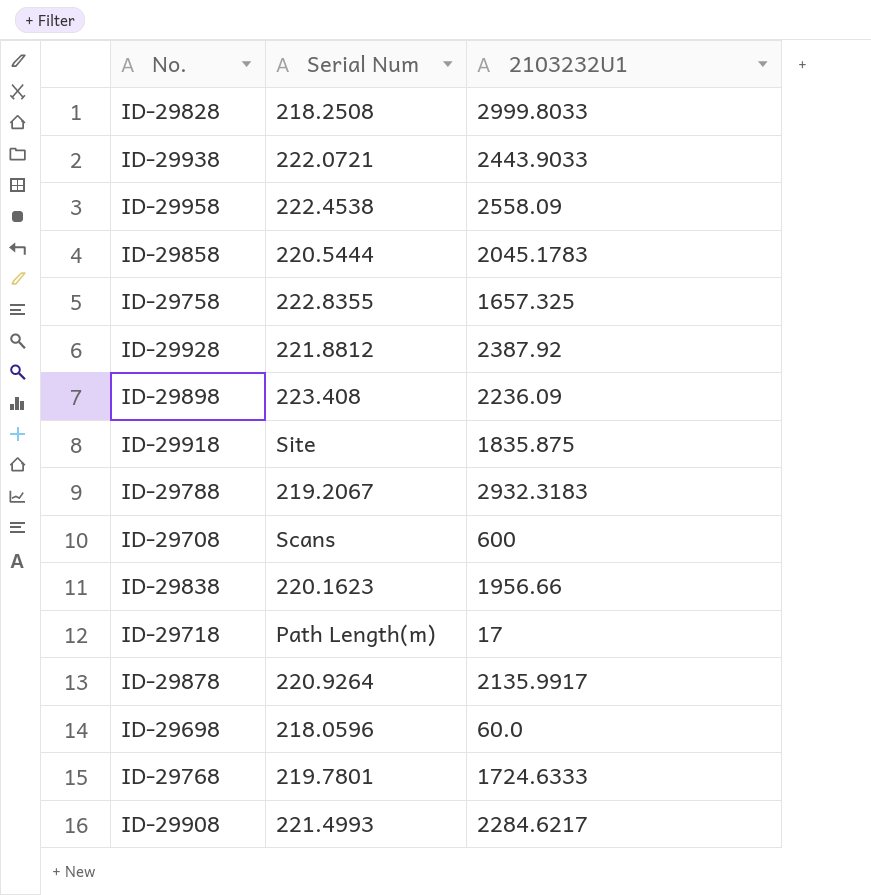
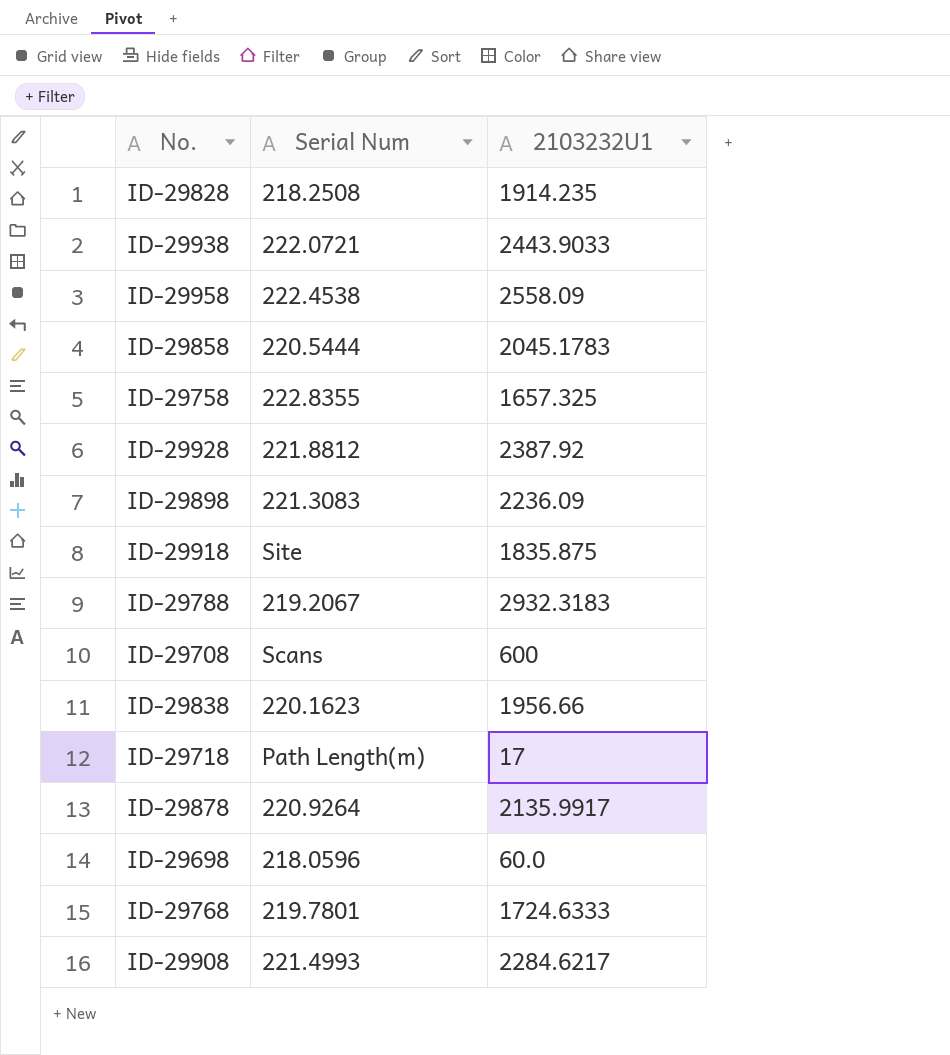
ID-29828 | 2103232U1: 2999.8033 -> 1914.235
ID-29898 | Serial Num: 223.408 -> 221.3083

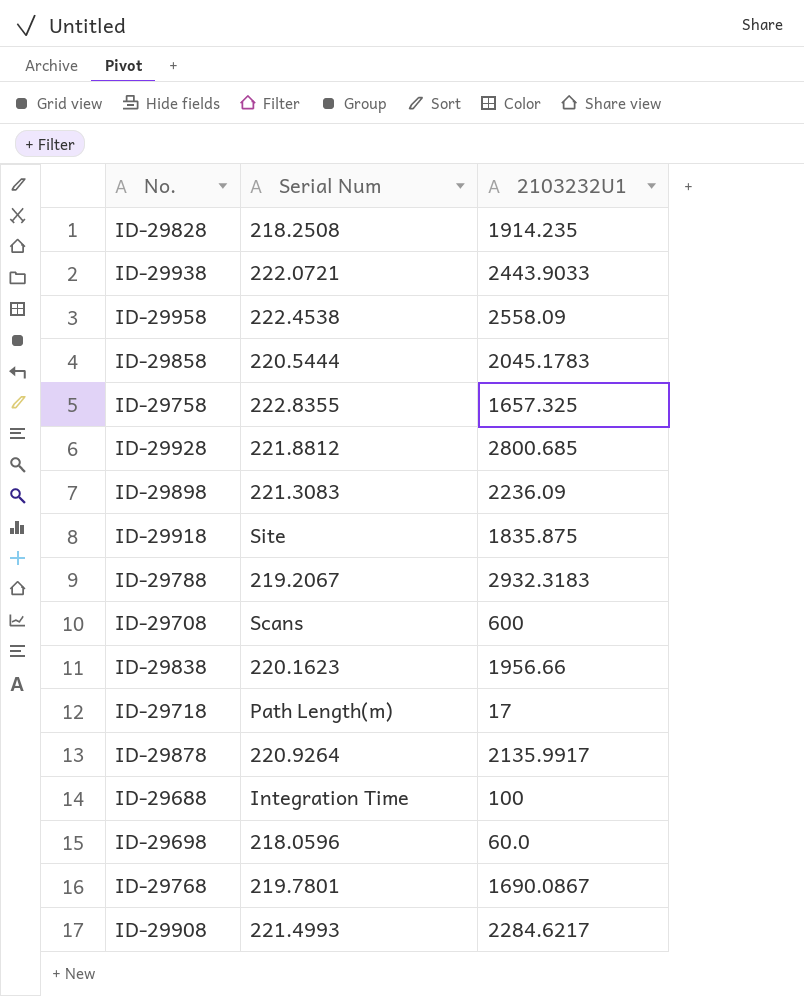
ID-29928 | 2103232U1: 2387.92 -> 2800.685
row ID-29688: none -> Integration Time | 100
ID-29768 | 2103232U1: 1724.6333 -> 1690.0867

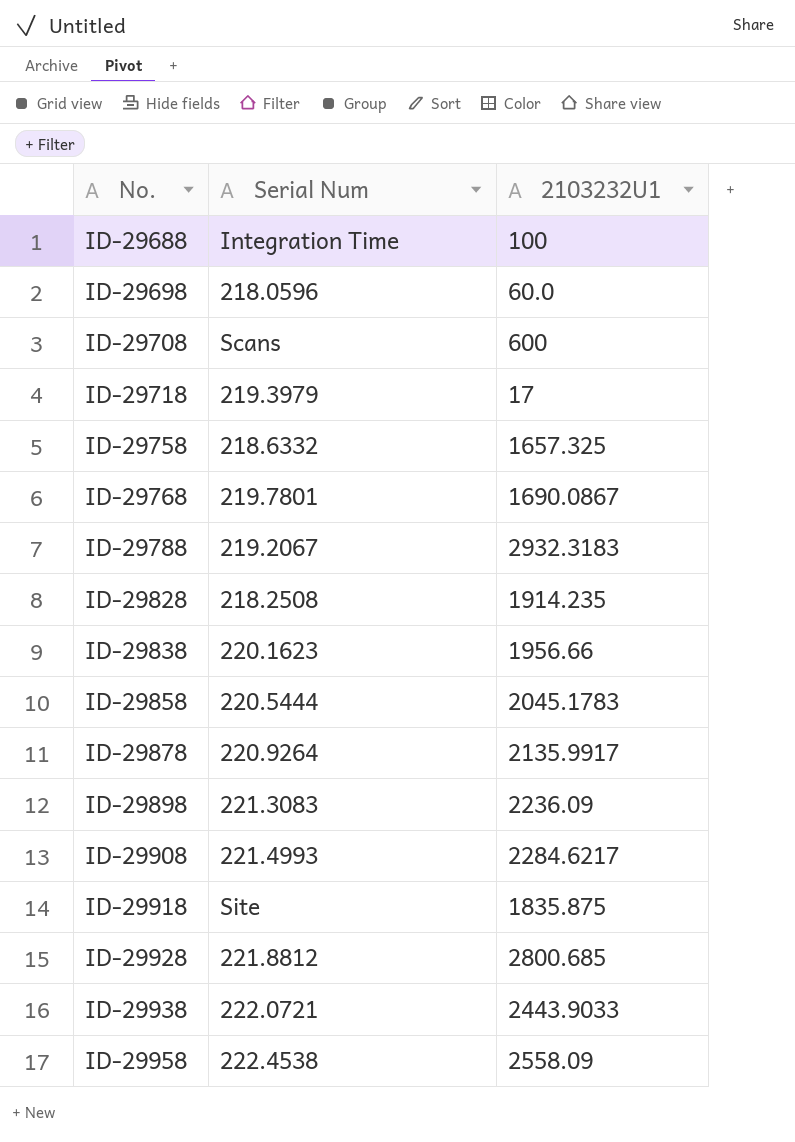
row order: none -> No. ascending
ID-29718 | Serial Num: Path Length(m) -> 219.3979
ID-29758 | Serial Num: 222.8355 -> 218.6332

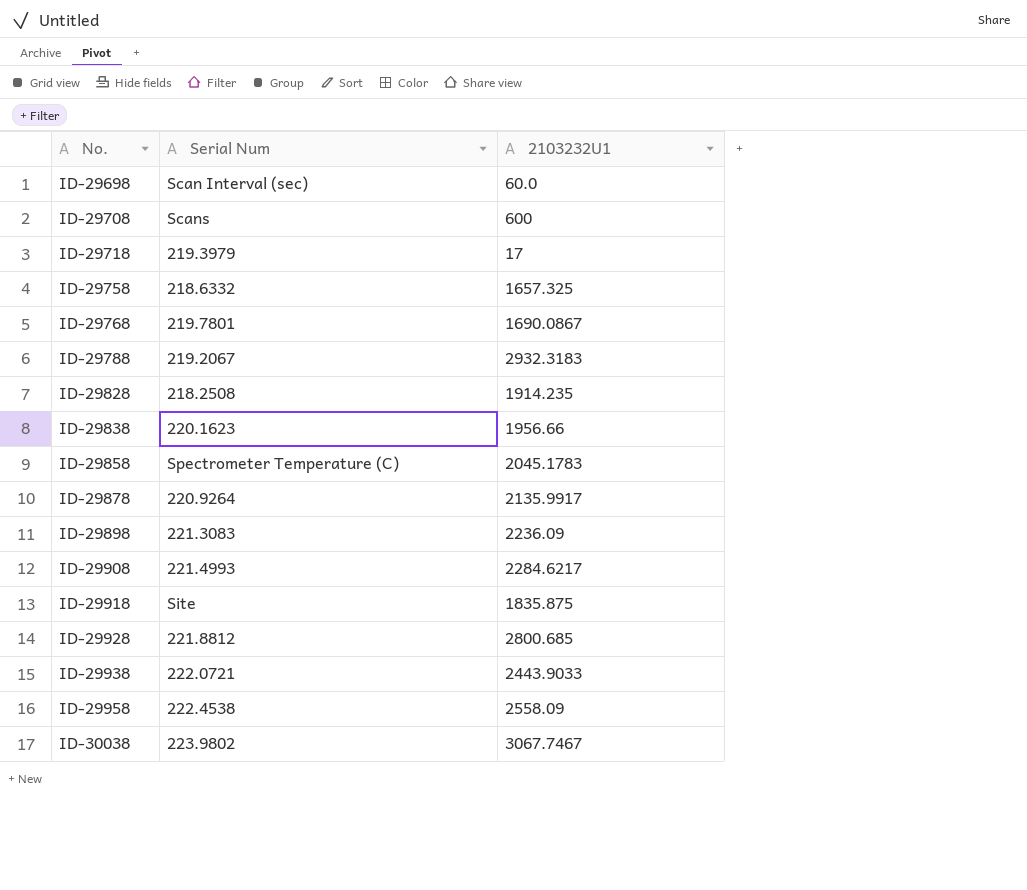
row ID-29688: Integration Time | 100 -> none
ID-29698 | Serial Num: 218.0596 -> Scan Interval (sec)
ID-29858 | Serial Num: 220.5444 -> Spectrometer Temperature (C)
row ID-30038: none -> 223.9802 | 3067.7467

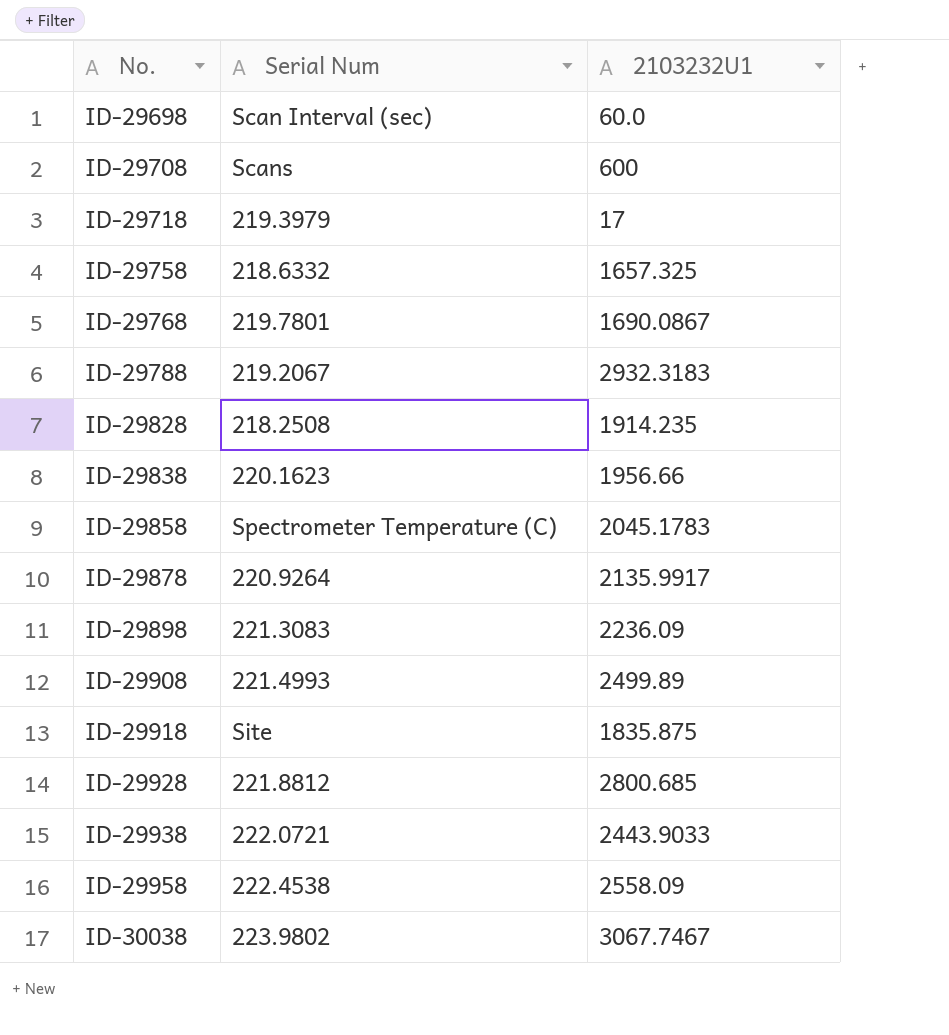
ID-29908 | 2103232U1: 2284.6217 -> 2499.89

